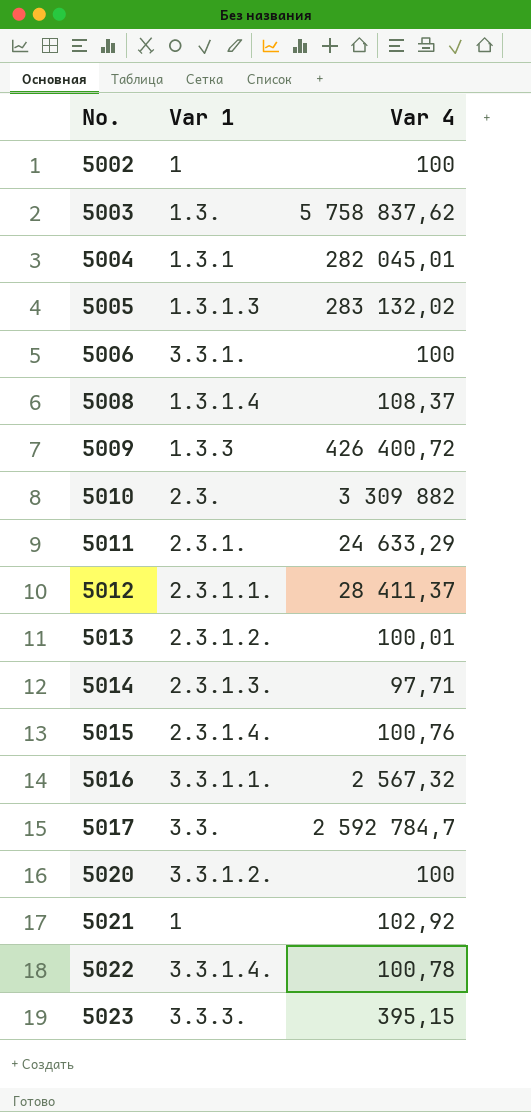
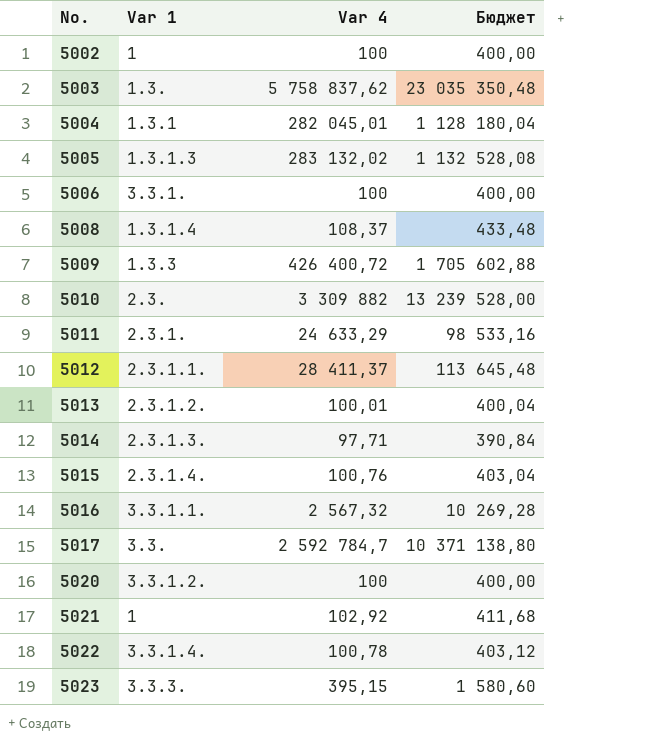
column Бюджет | formula: none -> [Var 4] * 4

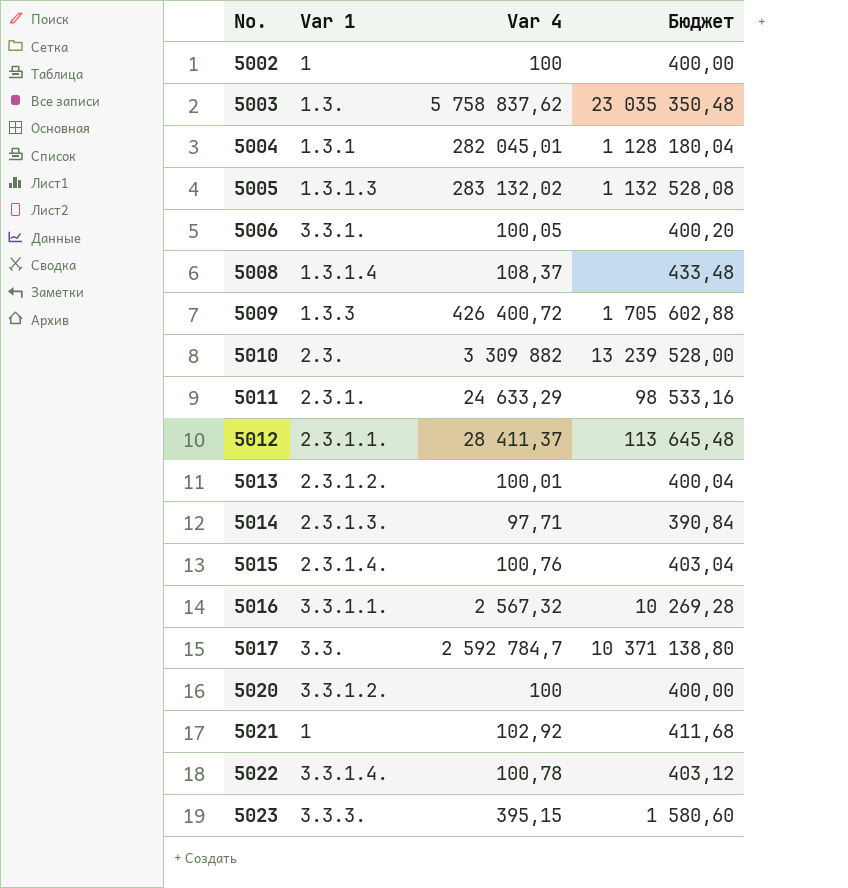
5006 | Var 4: 100 -> 100,05
5006 | Бюджет: 400,00 -> 400,20

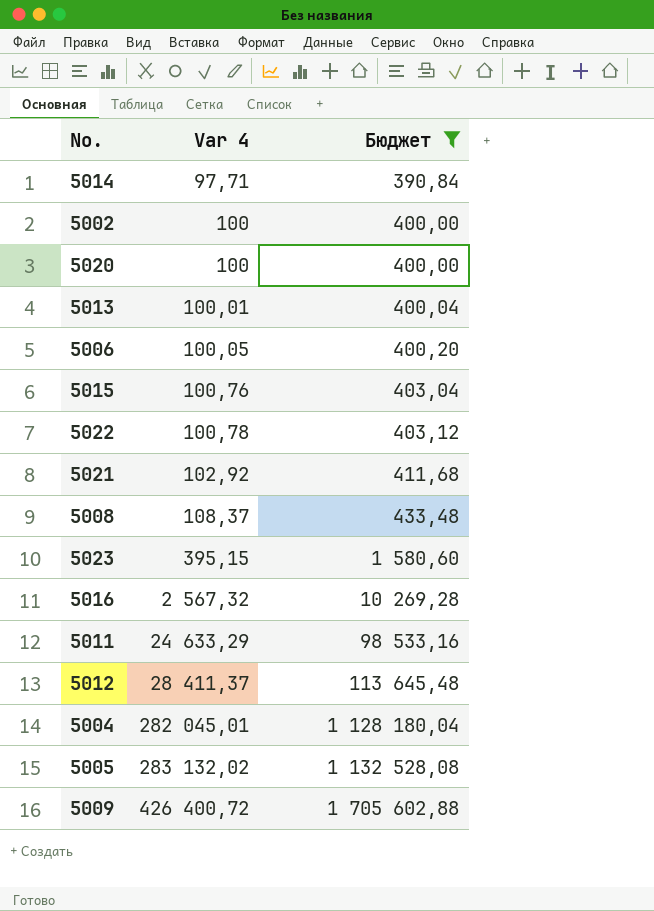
filter: none -> Бюджет <= 1 705 602,88
row order: No. ascending -> Var 4 ascending
column Var 1 | position: 2 -> none

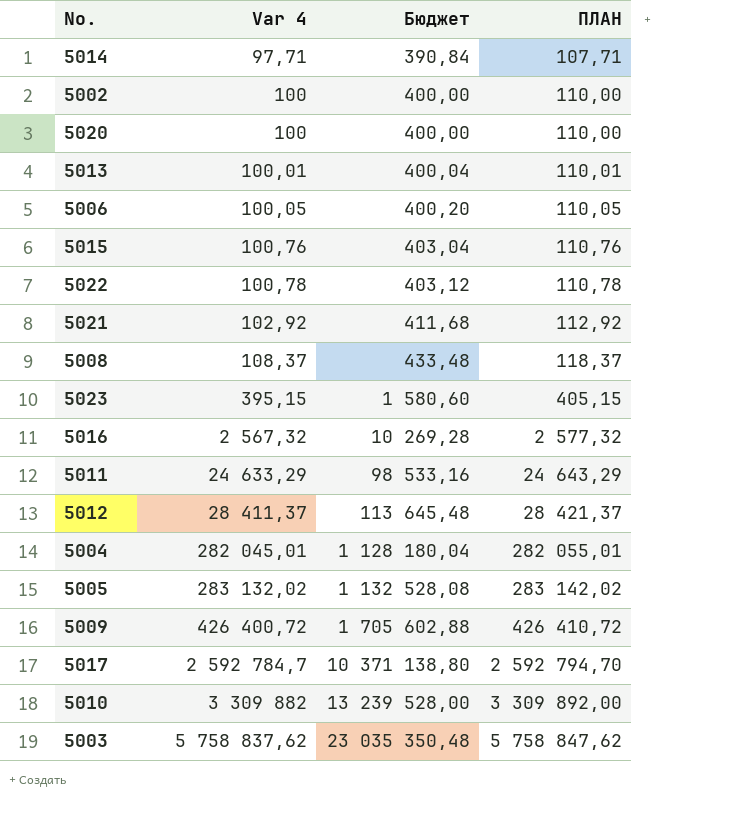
filter: Бюджет <= 1 705 602,88 -> none
column ПЛАН | formula: none -> [Var 4] + 10

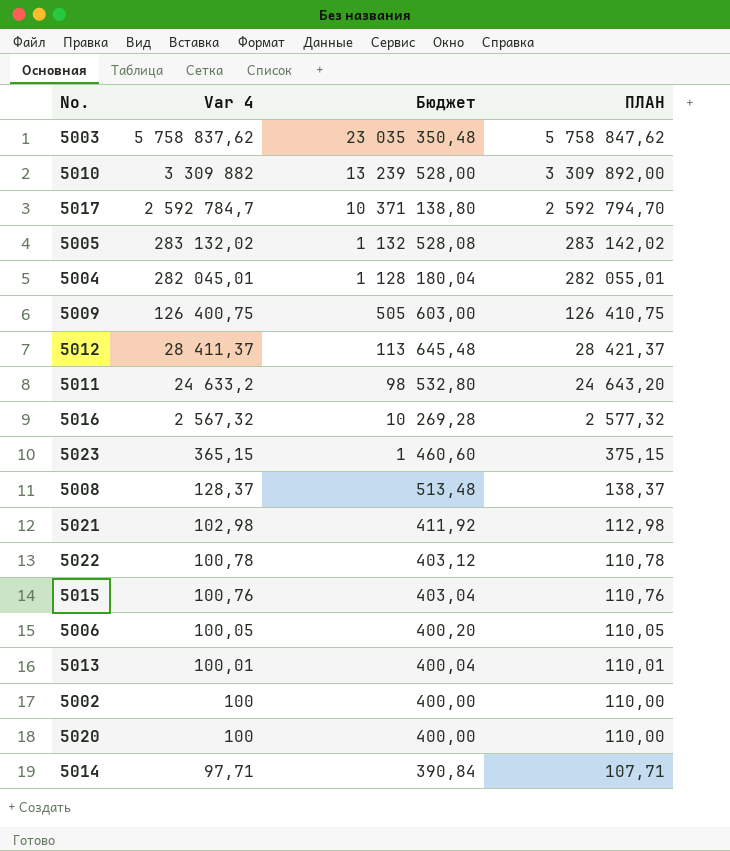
row order: Var 4 ascending -> Var 4 descending
5009 | Var 4: 426 400,72 -> 126 400,75
5009 | Бюджет: 1 705 602,88 -> 505 603,00
5009 | ПЛАН: 426 410,72 -> 126 410,75
5011 | Var 4: 24 633,29 -> 24 633,2
5011 | Бюджет: 98 533,16 -> 98 532,80
5011 | ПЛАН: 24 643,29 -> 24 643,20
5023 | Var 4: 395,15 -> 365,15
5023 | Бюджет: 1 580,60 -> 1 460,60
5023 | ПЛАН: 405,15 -> 375,15
5008 | Var 4: 108,37 -> 128,37
5008 | Бюджет: 433,48 -> 513,48
5008 | ПЛАН: 118,37 -> 138,37
5021 | Var 4: 102,92 -> 102,98
5021 | Бюджет: 411,68 -> 411,92
5021 | ПЛАН: 112,92 -> 112,98

